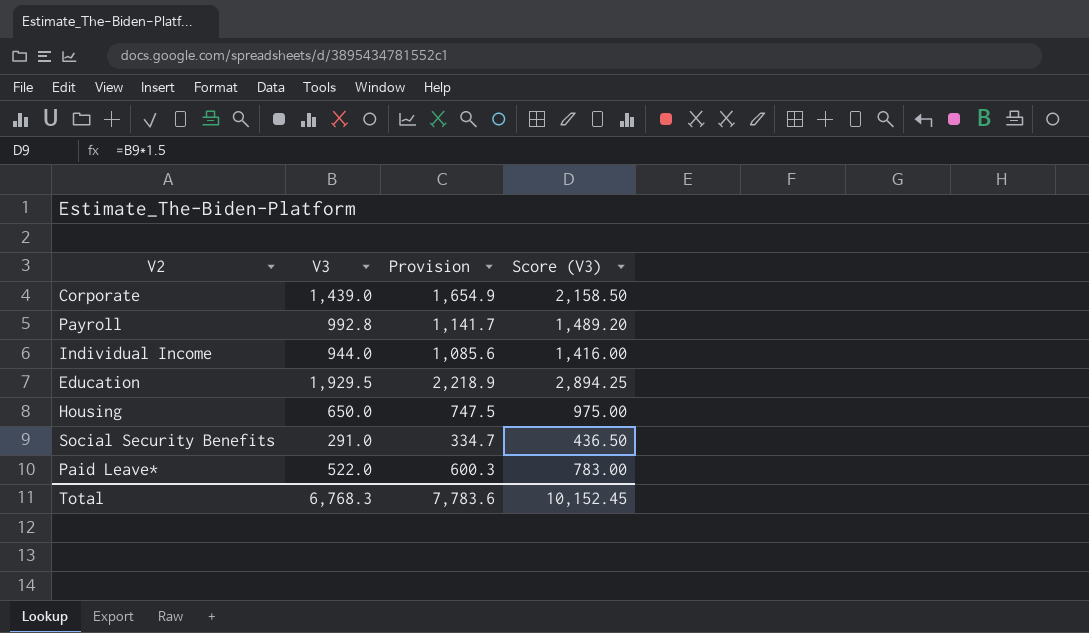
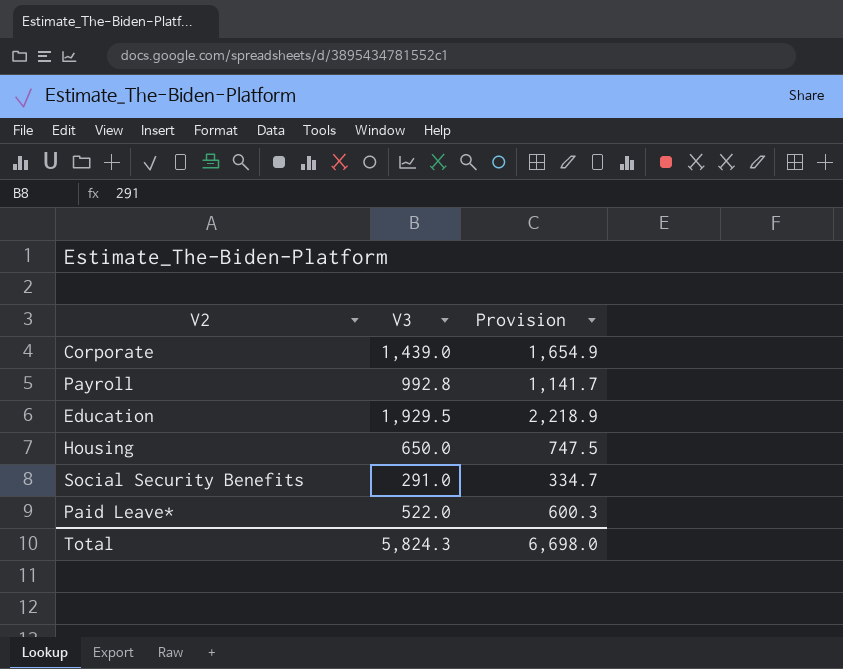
column Score (V3) | formula: [V3] * 1.5 -> none
row Individual Income: 944.0 | 1,085.6 | 1,416.00 -> none
Total | V3: 6,768.3 -> 5,824.3
Total | Provision: 7,783.6 -> 6,698.0

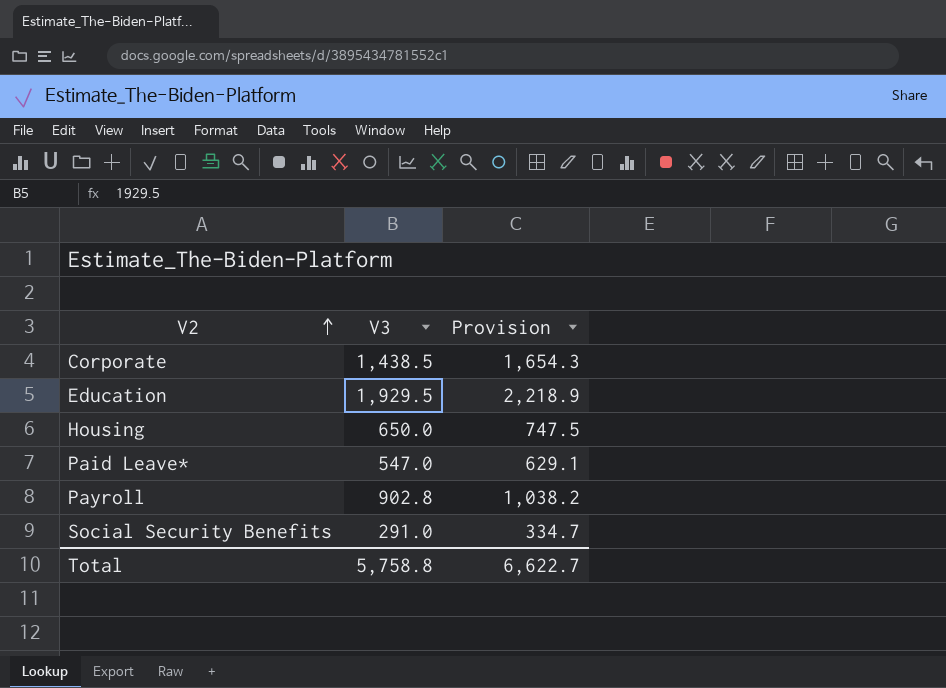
row order: none -> V2 ascending
Corporate | V3: 1,439.0 -> 1,438.5
Corporate | Provision: 1,654.9 -> 1,654.3
Paid Leave* | V3: 522.0 -> 547.0
Paid Leave* | Provision: 600.3 -> 629.1
Payroll | V3: 992.8 -> 902.8
Payroll | Provision: 1,141.7 -> 1,038.2
Total | V3: 5,824.3 -> 5,758.8
Total | Provision: 6,698.0 -> 6,622.7

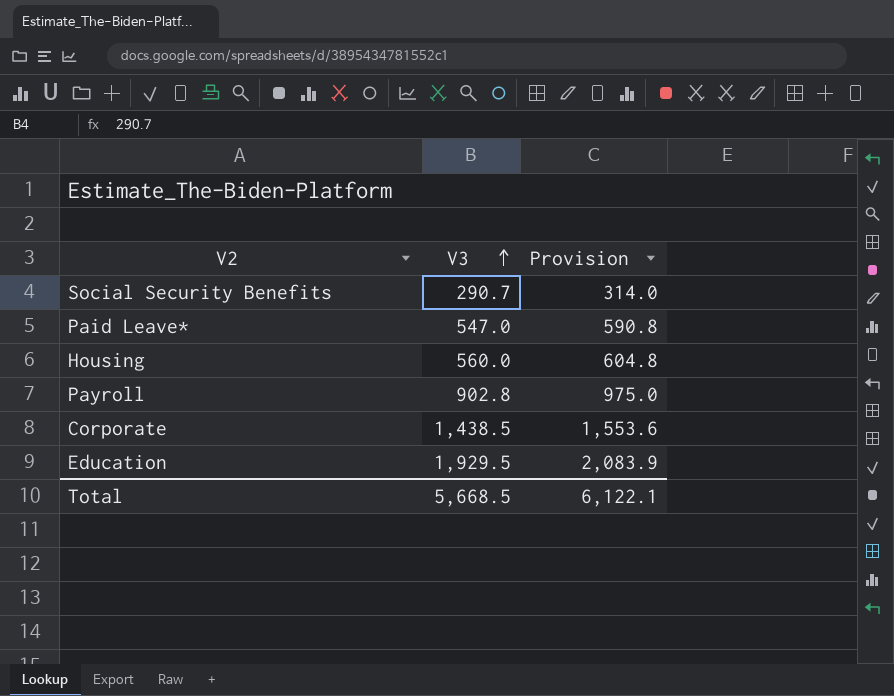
row order: V2 ascending -> V3 ascending
column Provision | formula: [V3] * 1.15 -> [V3] * 1.08
Social Security Benefits | V3: 291.0 -> 290.7
Housing | V3: 650.0 -> 560.0
Total | V3: 5,758.8 -> 5,668.5
Total | Provision: 6,622.7 -> 6,122.1

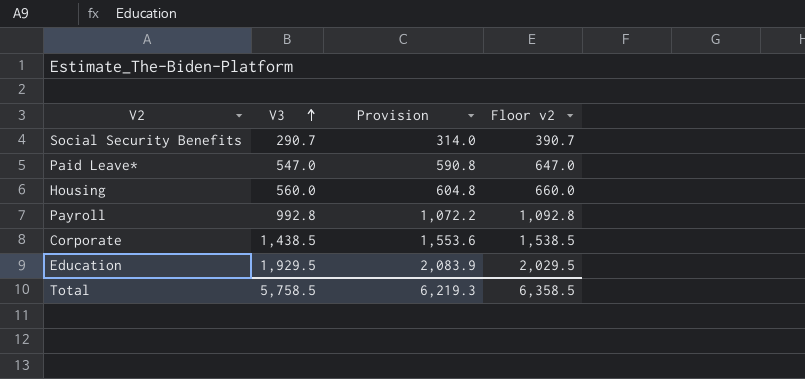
column Floor v2 | formula: none -> [V3] + 100
Payroll | V3: 902.8 -> 992.8
Payroll | Provision: 975.0 -> 1,072.2
Total | V3: 5,668.5 -> 5,758.5
Total | Provision: 6,122.1 -> 6,219.3

